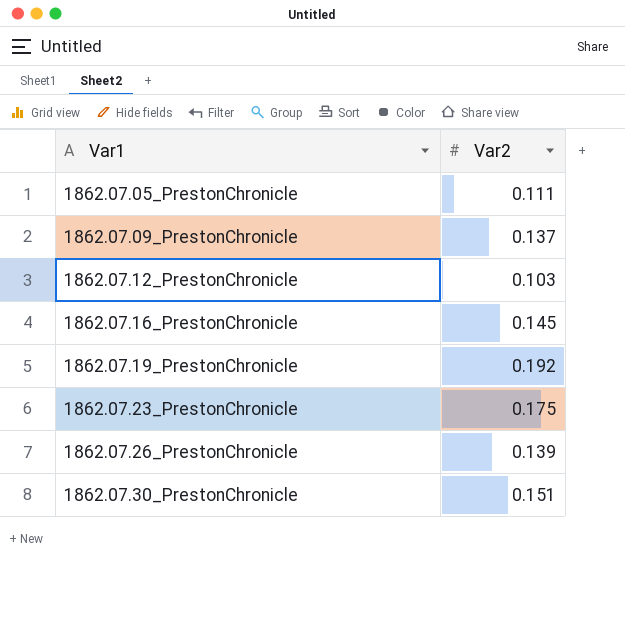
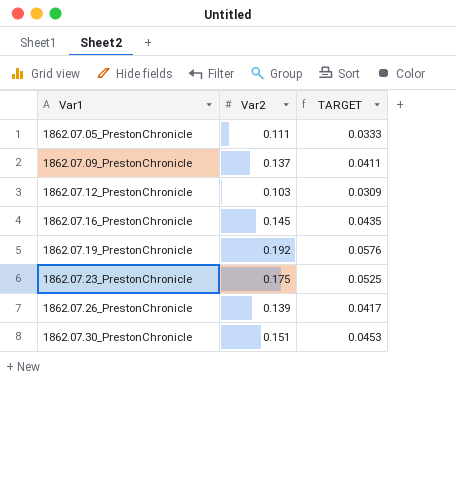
column TARGET | formula: none -> [Var2] * 0.3

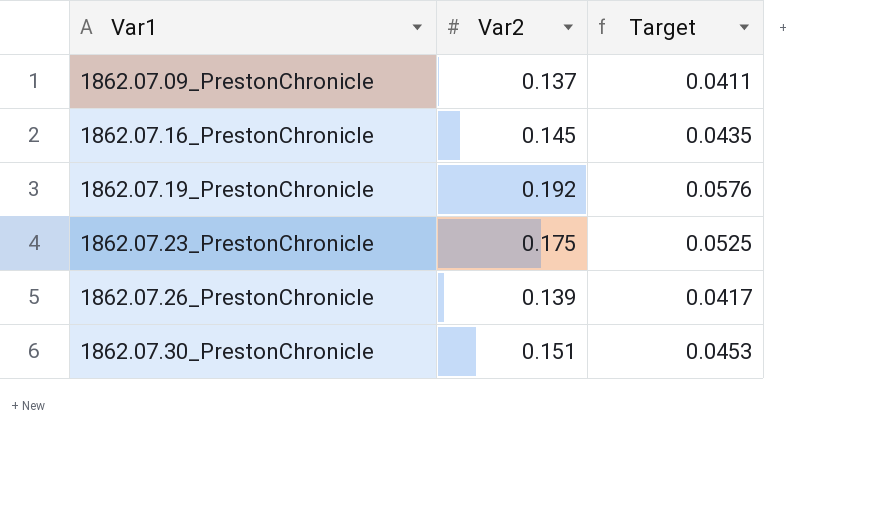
column name: TARGET -> Target
row 1862.07.05_PrestonChronicle: 0.111 | 0.0333 -> none
row 1862.07.12_PrestonChronicle: 0.103 | 0.0309 -> none

